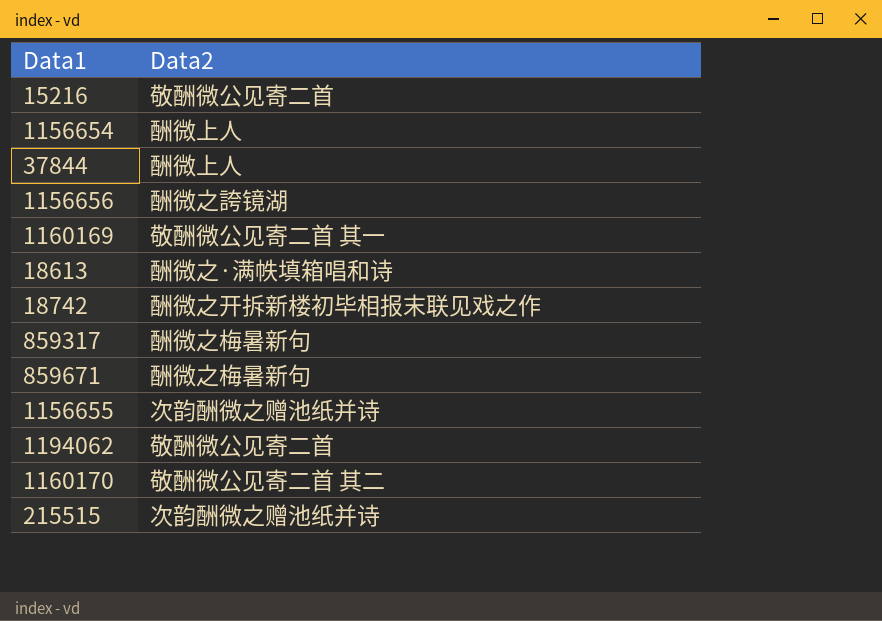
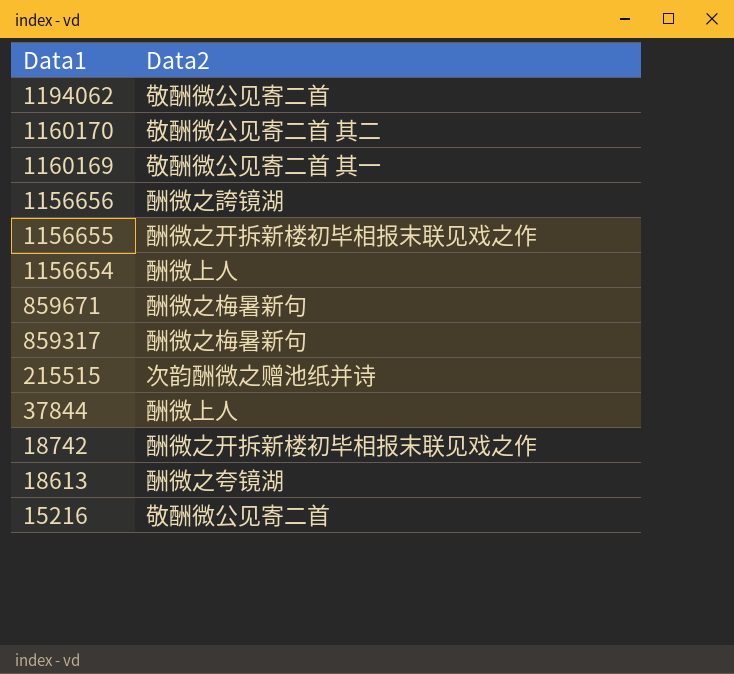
row order: none -> Data1 descending
1156655 | Data2: 次韵酬微之赠池纸并诗 -> 酬微之开拆新楼初毕相报末联见戏之作
18613 | Data2: 酬微之·满帙填箱唱和诗 -> 酬微之夸镜湖

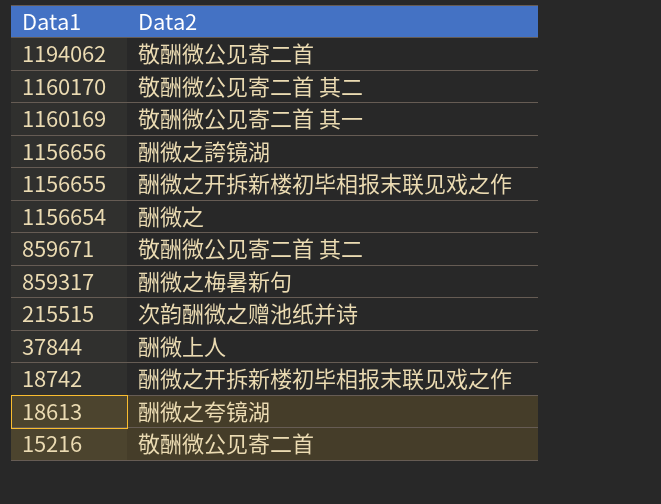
1156654 | Data2: 酬微上人 -> 酬微之
859671 | Data2: 酬微之梅暑新句 -> 敬酬微公见寄二首 其二

